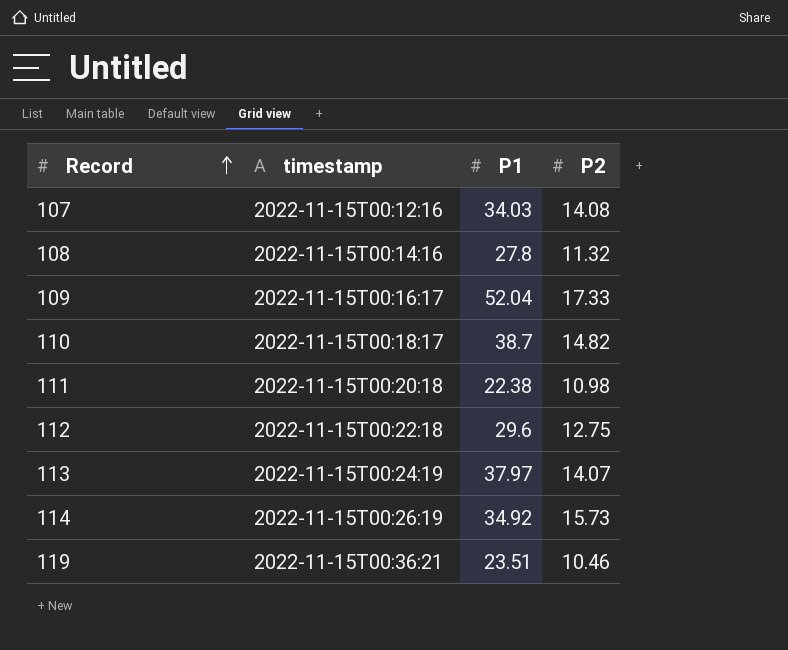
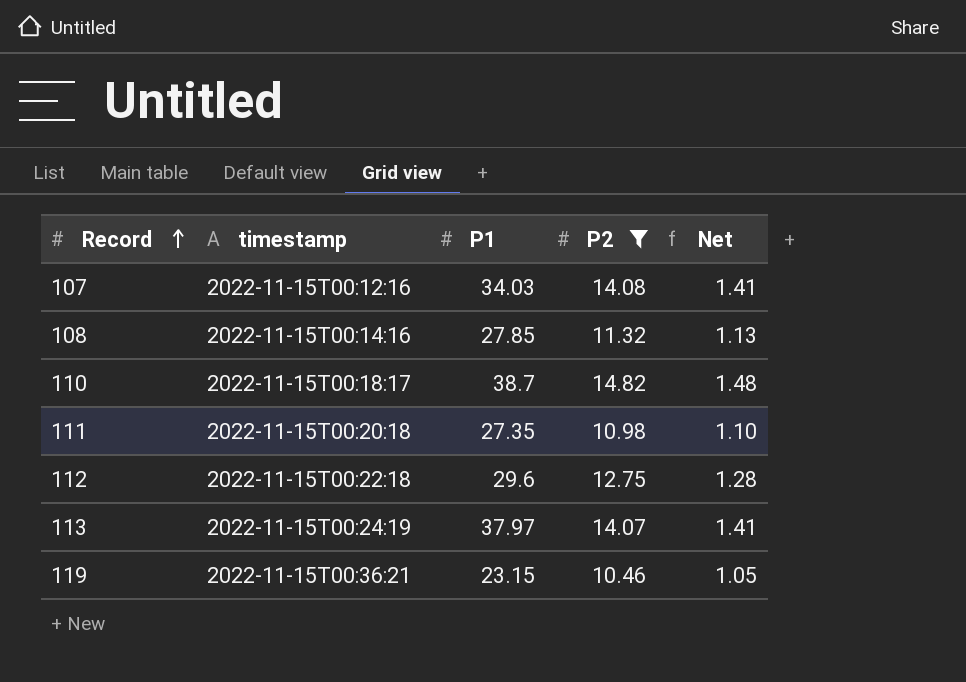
filter: none -> P2 <= 14.82
column Net | formula: none -> [P2] * 0.1
108 | P1: 27.8 -> 27.85
111 | P1: 22.38 -> 27.35
119 | P1: 23.51 -> 23.15

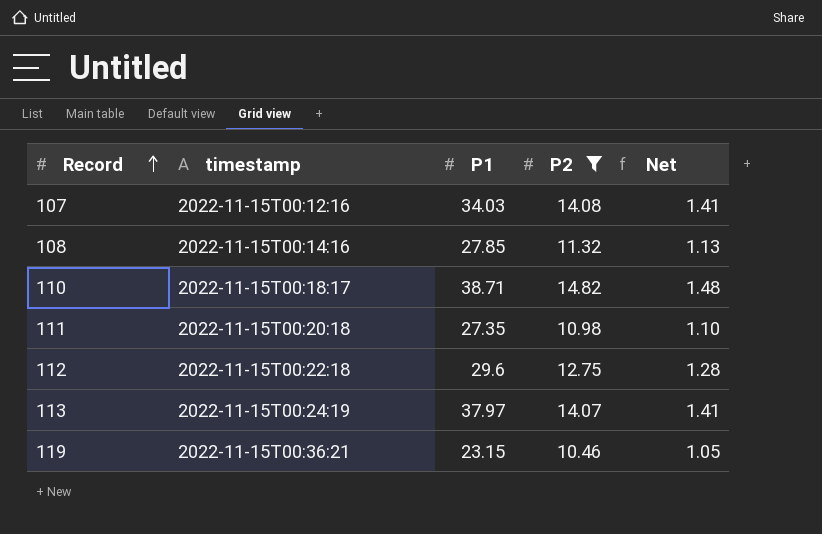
110 | P1: 38.7 -> 38.71

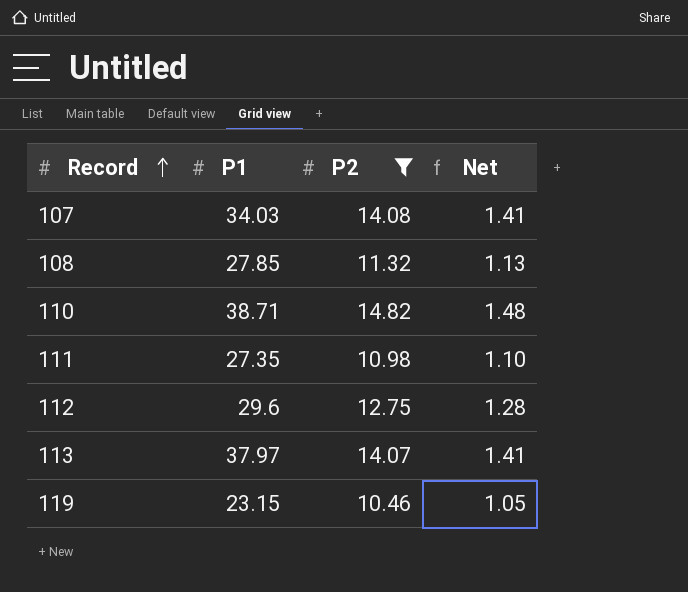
column timestamp | position: 2 -> none

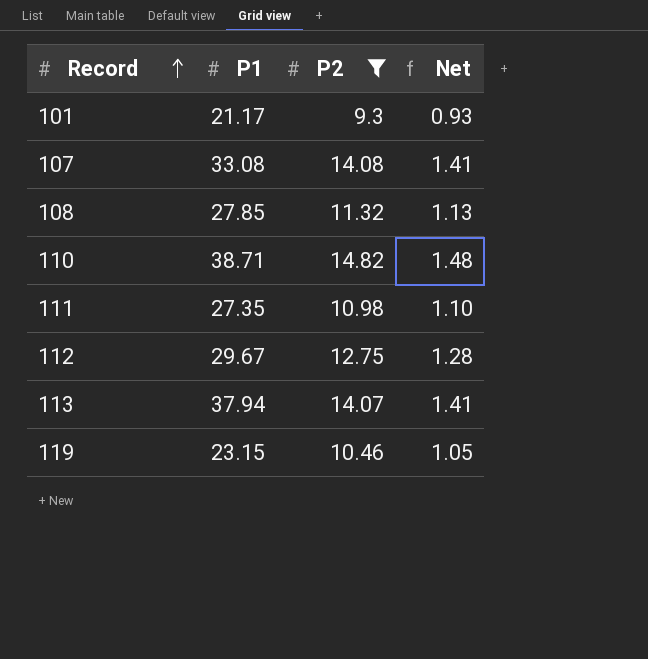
row 101: none -> 21.17 | 9.3 | 0.93
107 | P1: 34.03 -> 33.08
112 | P1: 29.6 -> 29.67
113 | P1: 37.97 -> 37.94

